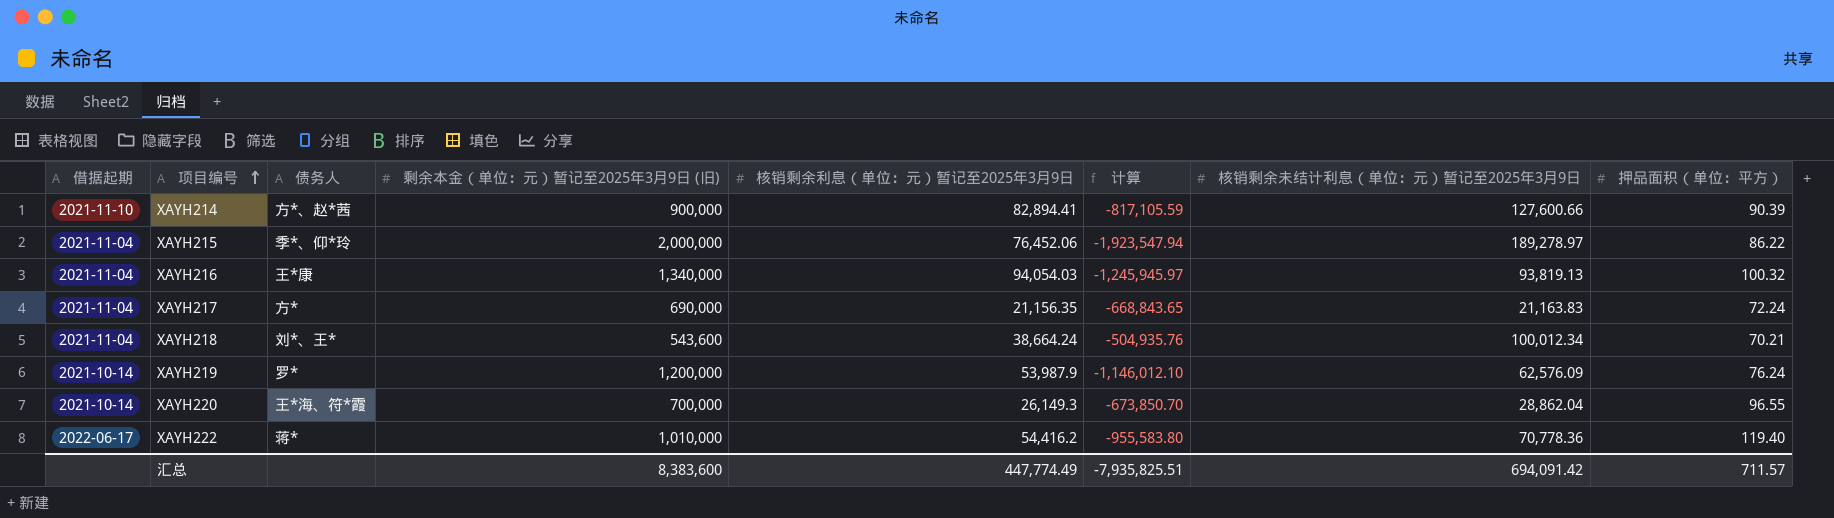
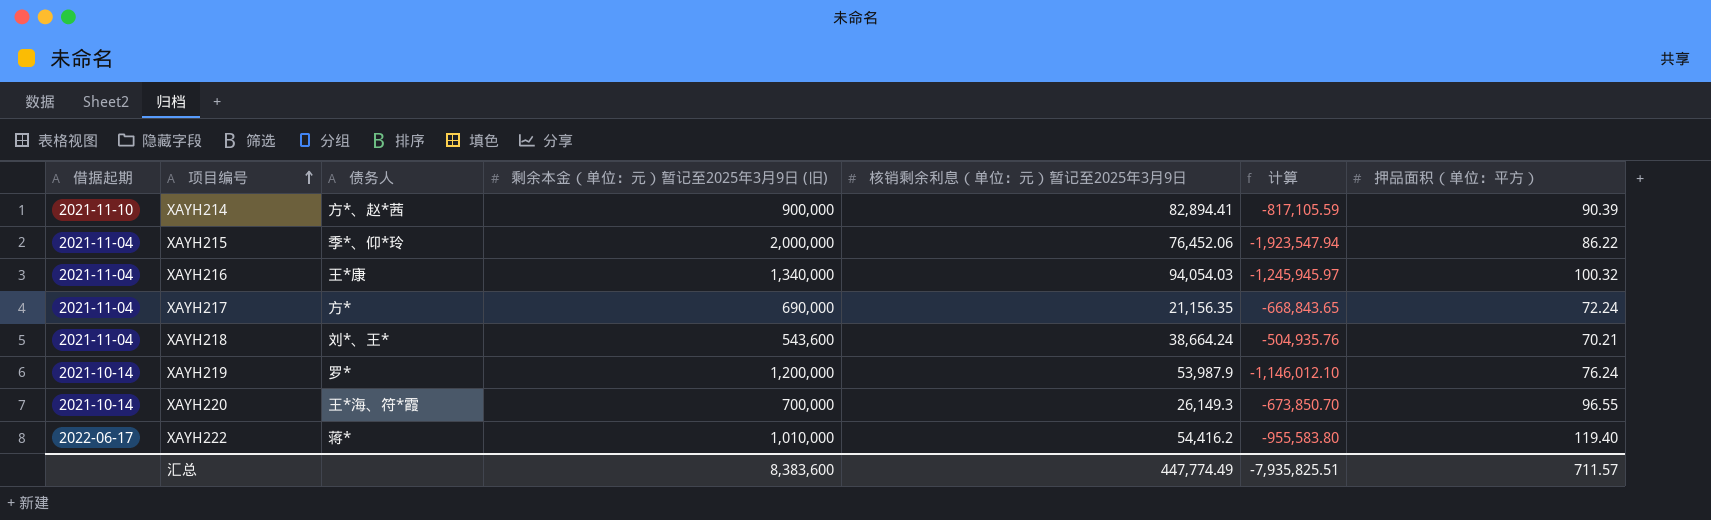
column 核销剩余未结计利息（单位：元）暂记至2025年3月9日 | position: 7 -> none

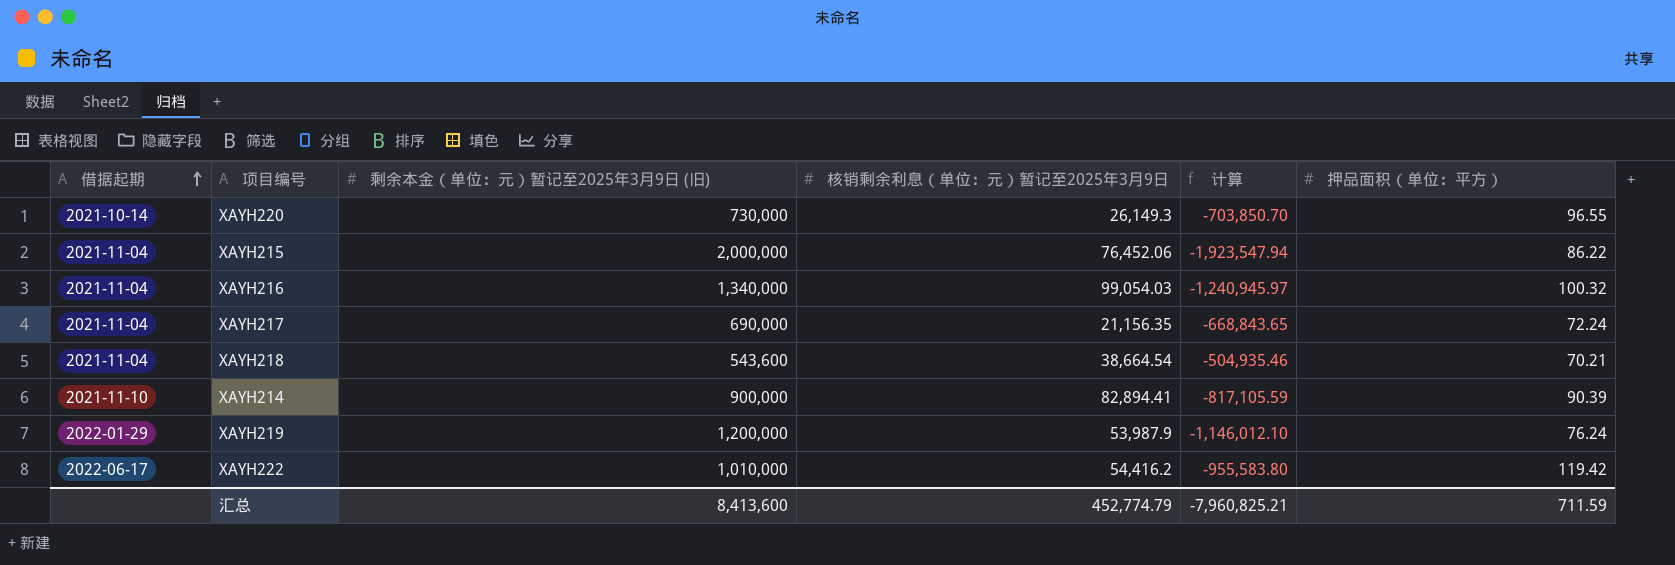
row order: 项目编号 ascending -> 借据起期 ascending
column 债务人 | position: 3 -> none
XAYH220 | 剩余本金（单位：元）暂记至2025年3月9日 (旧): 700,000 -> 730,000
XAYH220 | 计算: -673,850.70 -> -703,850.70
XAYH216 | 核销剩余利息（单位：元）暂记至2025年3月9日: 94,054.03 -> 99,054.03
XAYH216 | 计算: -1,245,945.97 -> -1,240,945.97
XAYH218 | 核销剩余利息（单位：元）暂记至2025年3月9日: 38,664.24 -> 38,664.54
XAYH218 | 计算: -504,935.76 -> -504,935.46
XAYH219 | 借据起期: 2021-10-14 -> 2022-01-29
XAYH222 | 押品面积（单位：平方）: 119.40 -> 119.42
汇总 | 剩余本金（单位：元）暂记至2025年3月9日 (旧): 8,383,600 -> 8,413,600
汇总 | 核销剩余利息（单位：元）暂记至2025年3月9日: 447,774.49 -> 452,774.79
汇总 | 计算: -7,935,825.51 -> -7,960,825.21
汇总 | 押品面积（单位：平方）: 711.57 -> 711.59

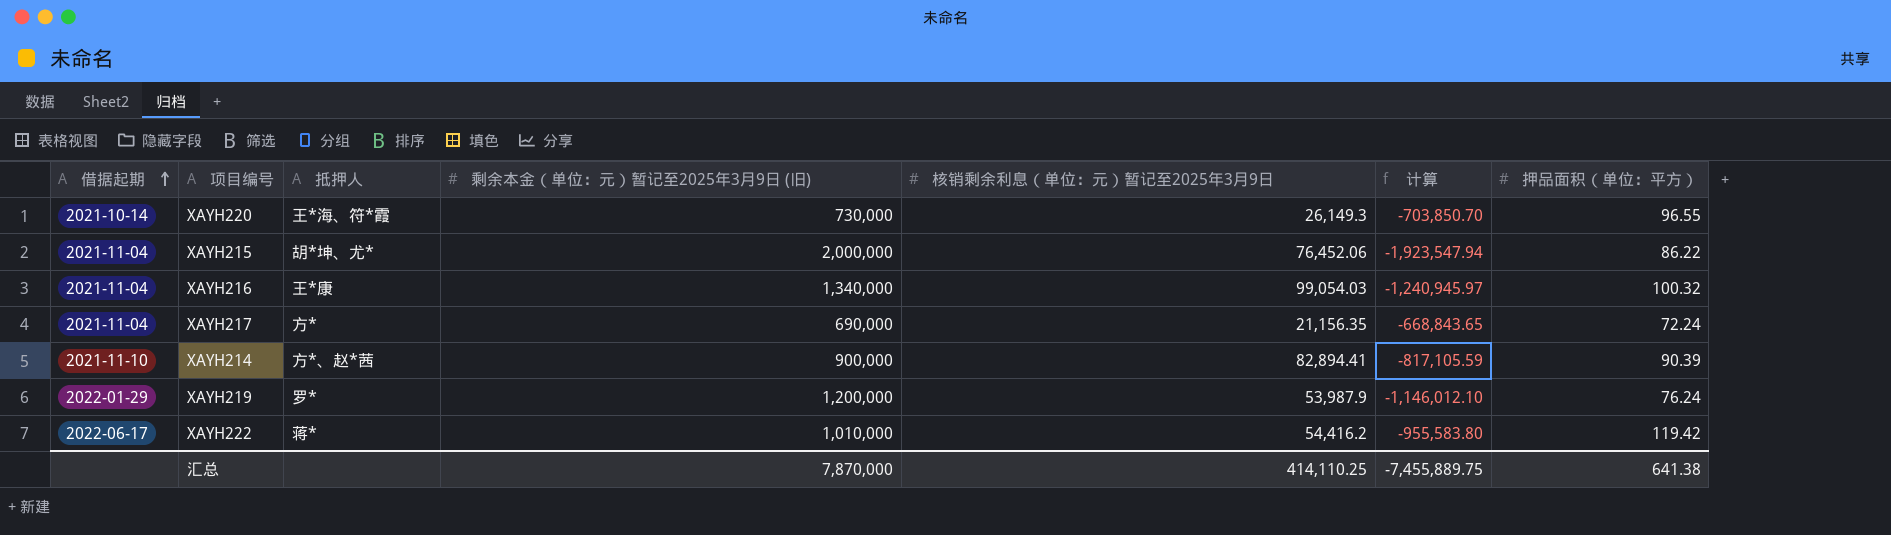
column 抵押人 | position: none -> 3
row XAYH218: 2021-11-04 | 543,600 | 38,664.54 | -504,935.46 | 70.21 -> none
汇总 | 剩余本金（单位：元）暂记至2025年3月9日 (旧): 8,413,600 -> 7,870,000
汇总 | 核销剩余利息（单位：元）暂记至2025年3月9日: 452,774.79 -> 414,110.25
汇总 | 计算: -7,960,825.21 -> -7,455,889.75
汇总 | 押品面积（单位：平方）: 711.59 -> 641.38

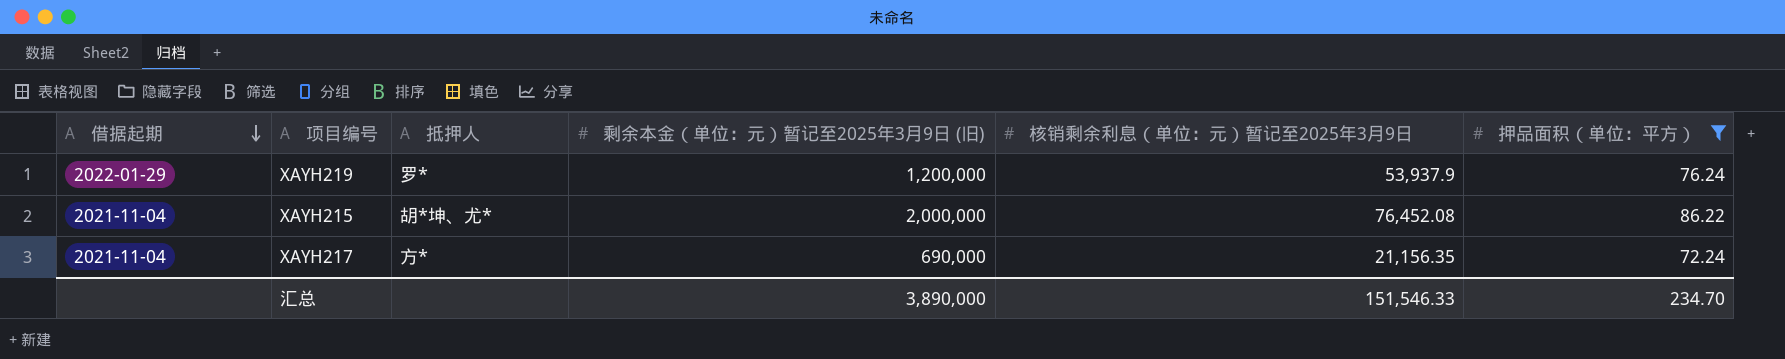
filter: none -> 押品面积（单位：平方） <= 86.22
row order: 借据起期 ascending -> 借据起期 descending
column 计算 | formula: [核销剩余利息（单位：元）暂记至2025年3月9日] - [剩余本金（单位：元）暂记至2025年3月9日 (旧)] -> none
XAYH219 | 核销剩余利息（单位：元）暂记至2025年3月9日: 53,987.9 -> 53,937.9
XAYH215 | 核销剩余利息（单位：元）暂记至2025年3月9日: 76,452.06 -> 76,452.08
汇总 | 剩余本金（单位：元）暂记至2025年3月9日 (旧): 7,870,000 -> 3,890,000
汇总 | 核销剩余利息（单位：元）暂记至2025年3月9日: 414,110.25 -> 151,546.33
汇总 | 押品面积（单位：平方）: 641.38 -> 234.70

